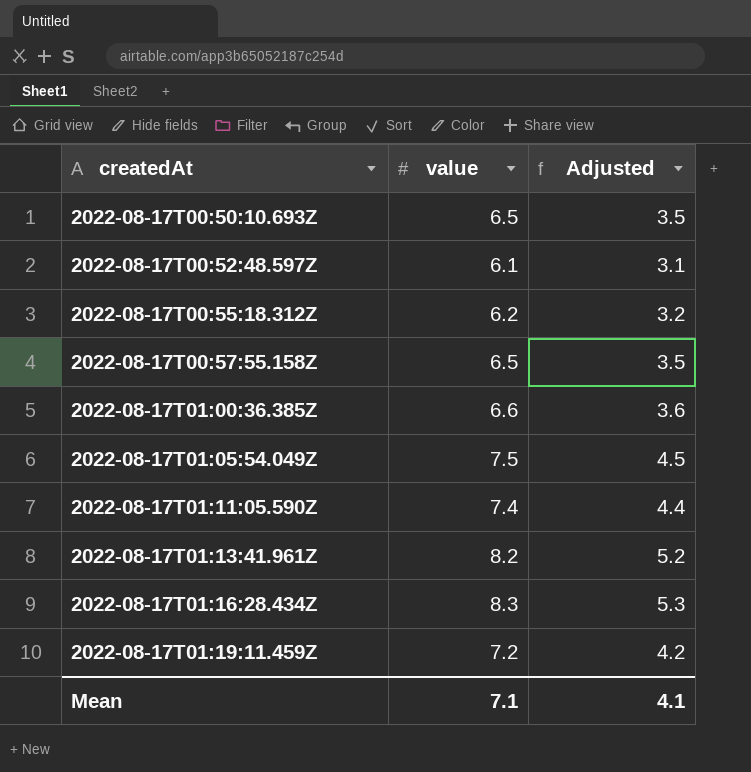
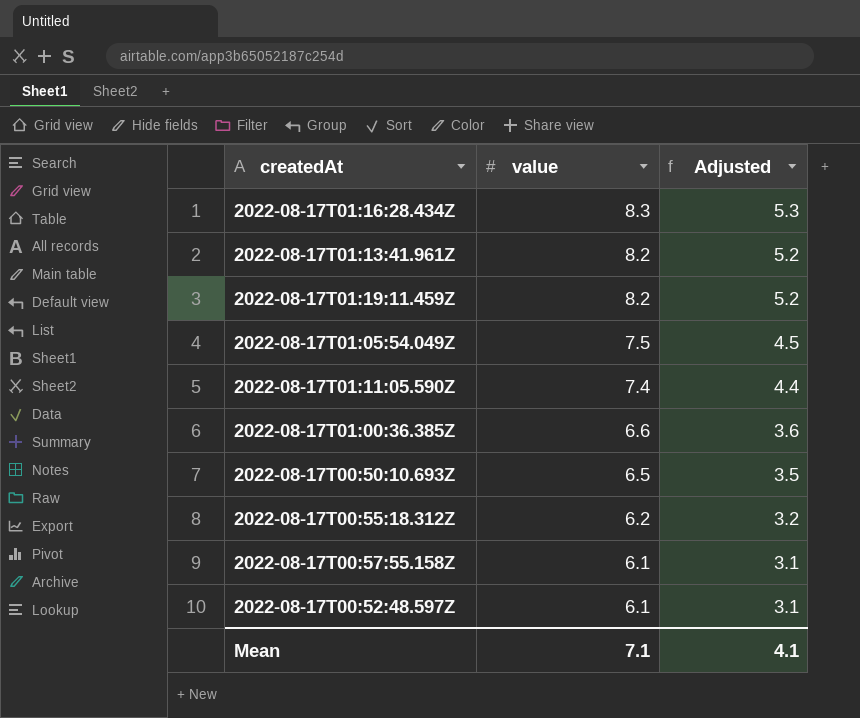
row order: createdAt ascending -> value descending
2022-08-17T01:19:11.459Z | value: 7.2 -> 8.2
2022-08-17T01:19:11.459Z | Adjusted: 4.2 -> 5.2
2022-08-17T00:57:55.158Z | value: 6.5 -> 6.1
2022-08-17T00:57:55.158Z | Adjusted: 3.5 -> 3.1

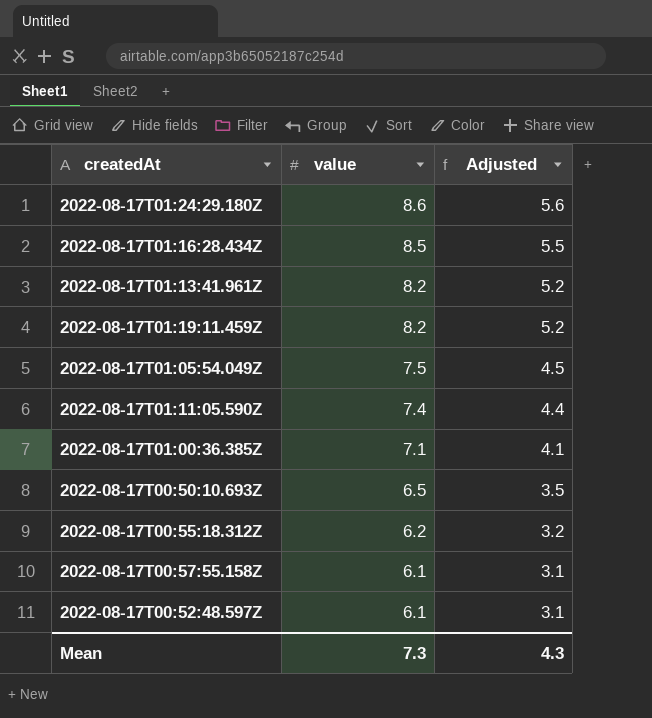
row 2022-08-17T01:24:29.180Z: none -> 8.6 | 5.6
2022-08-17T01:16:28.434Z | value: 8.3 -> 8.5
2022-08-17T01:16:28.434Z | Adjusted: 5.3 -> 5.5
2022-08-17T01:00:36.385Z | value: 6.6 -> 7.1
2022-08-17T01:00:36.385Z | Adjusted: 3.6 -> 4.1
Mean | value: 7.1 -> 7.3
Mean | Adjusted: 4.1 -> 4.3

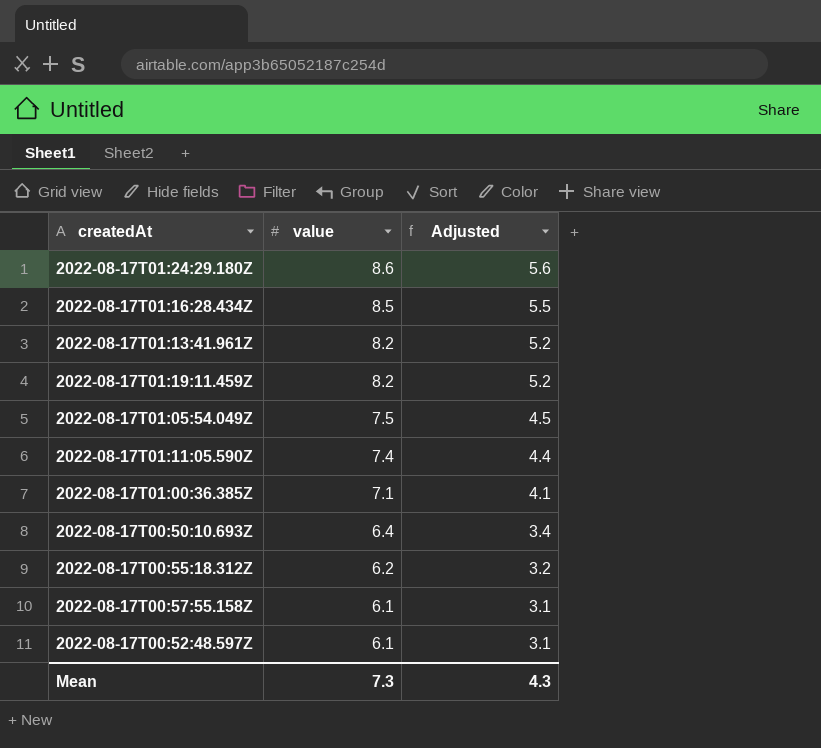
2022-08-17T00:50:10.693Z | value: 6.5 -> 6.4
2022-08-17T00:50:10.693Z | Adjusted: 3.5 -> 3.4

